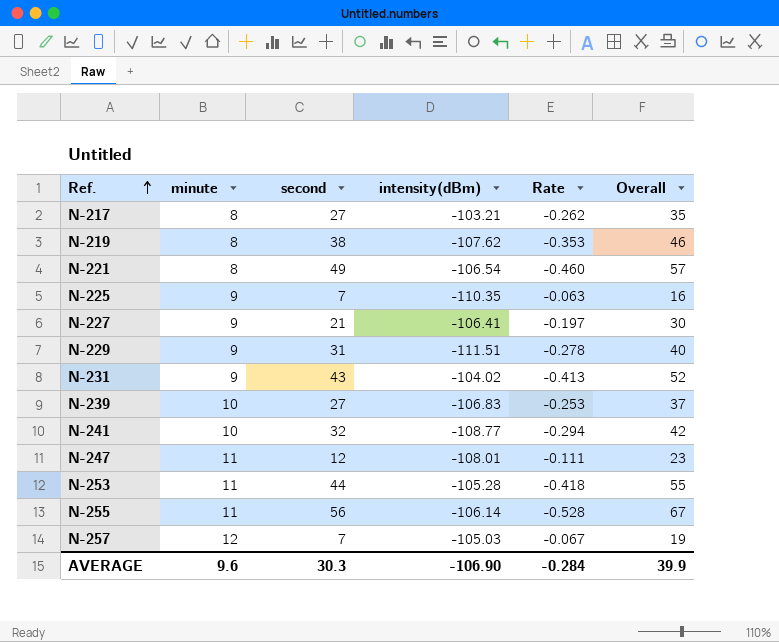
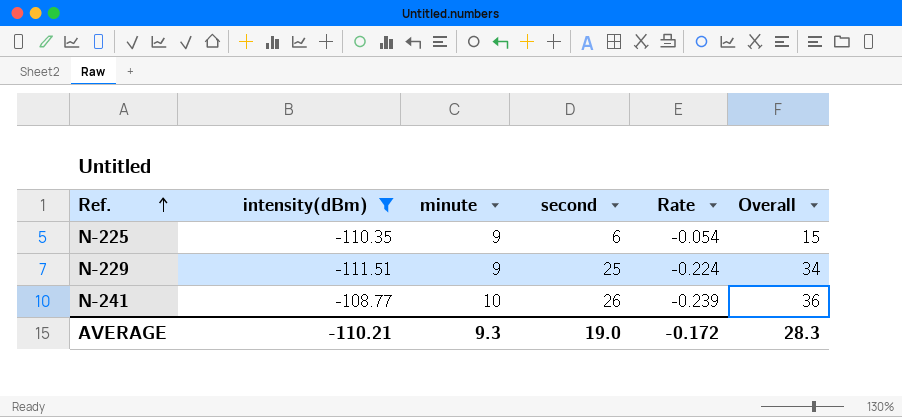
filter: none -> intensity(dBm) <= -108.77
column intensity(dBm) | position: 4 -> 2
N-225 | second: 7 -> 6
N-225 | Rate: -0.063 -> -0.054
N-225 | Overall: 16 -> 15
N-229 | second: 31 -> 25
N-229 | Rate: -0.278 -> -0.224
N-229 | Overall: 40 -> 34
N-241 | second: 32 -> 26
N-241 | Rate: -0.294 -> -0.239
N-241 | Overall: 42 -> 36
AVERAGE | intensity(dBm): -106.90 -> -110.21
AVERAGE | minute: 9.6 -> 9.3
AVERAGE | second: 30.3 -> 19.0
AVERAGE | Rate: -0.284 -> -0.172
AVERAGE | Overall: 39.9 -> 28.3

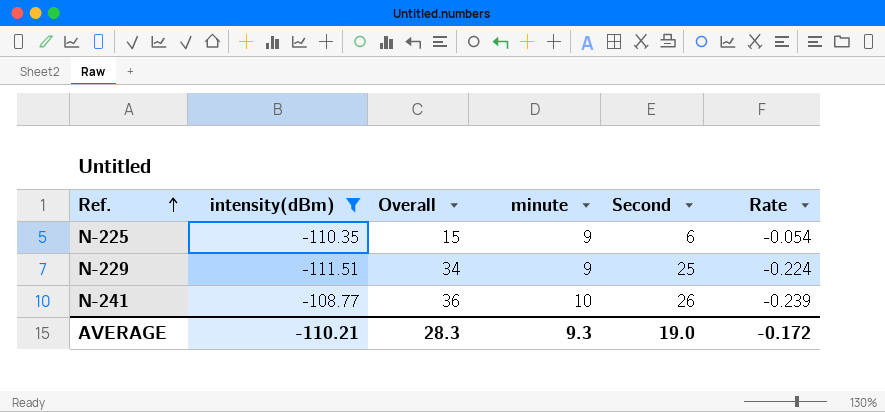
column Overall | position: 6 -> 3
column name: second -> Second

